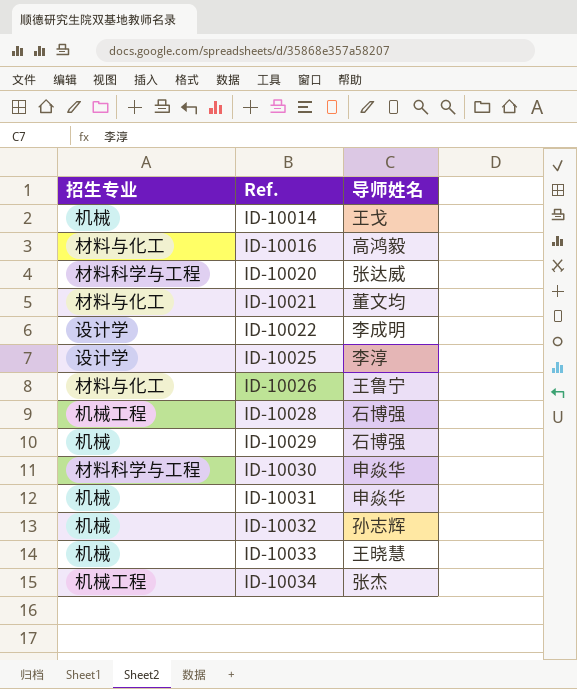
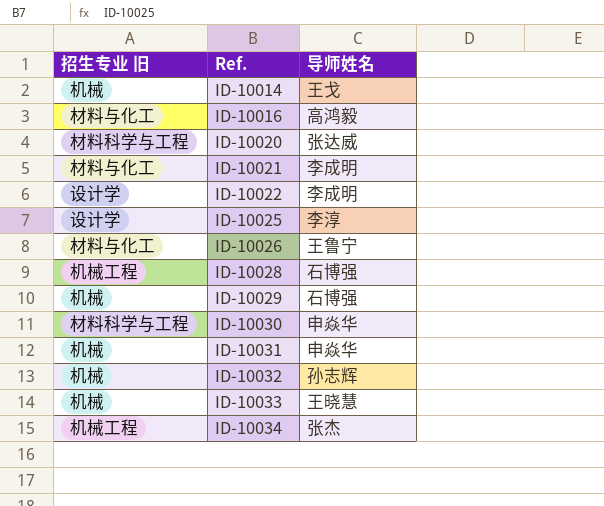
column name: 招生专业 -> 招生专业 旧
ID-10021 | 导师姓名: 董文均 -> 李成明

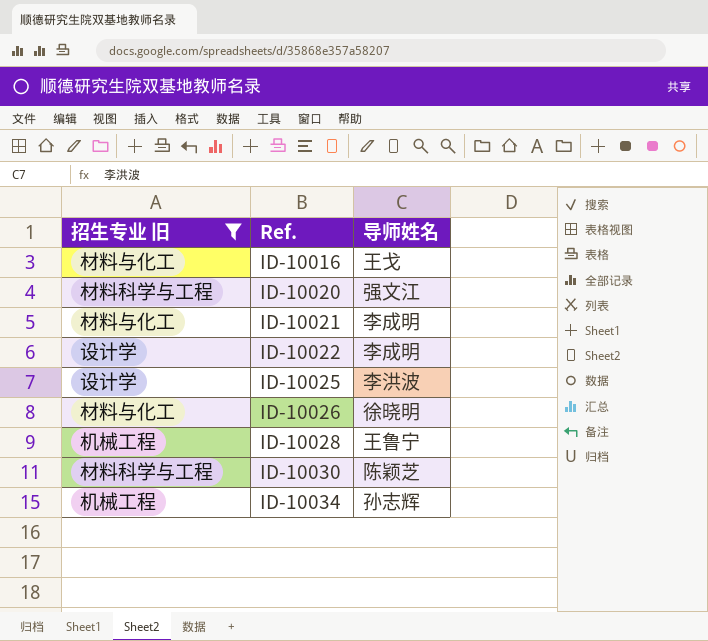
filter: none -> 招生专业 旧 != 机械
ID-10016 | 导师姓名: 高鸿毅 -> 王戈
ID-10020 | 导师姓名: 张达威 -> 强文江
ID-10025 | 导师姓名: 李淳 -> 李洪波
ID-10026 | 导师姓名: 王鲁宁 -> 徐晓明
ID-10028 | 导师姓名: 石博强 -> 王鲁宁
ID-10030 | 导师姓名: 申焱华 -> 陈颖芝
ID-10034 | 导师姓名: 张杰 -> 孙志辉

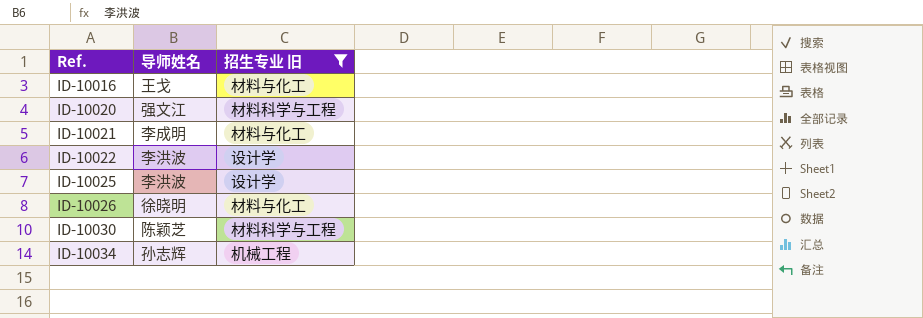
column 招生专业 旧 | position: 1 -> 3
row ID-10028: 机械工程 | 王鲁宁 -> none
ID-10022 | 导师姓名: 李成明 -> 李洪波

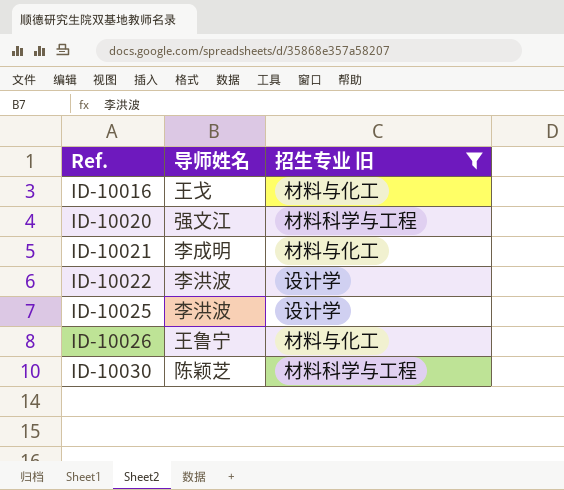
row ID-10034: 孙志辉 | 机械工程 -> none
ID-10026 | 导师姓名: 徐晓明 -> 王鲁宁

